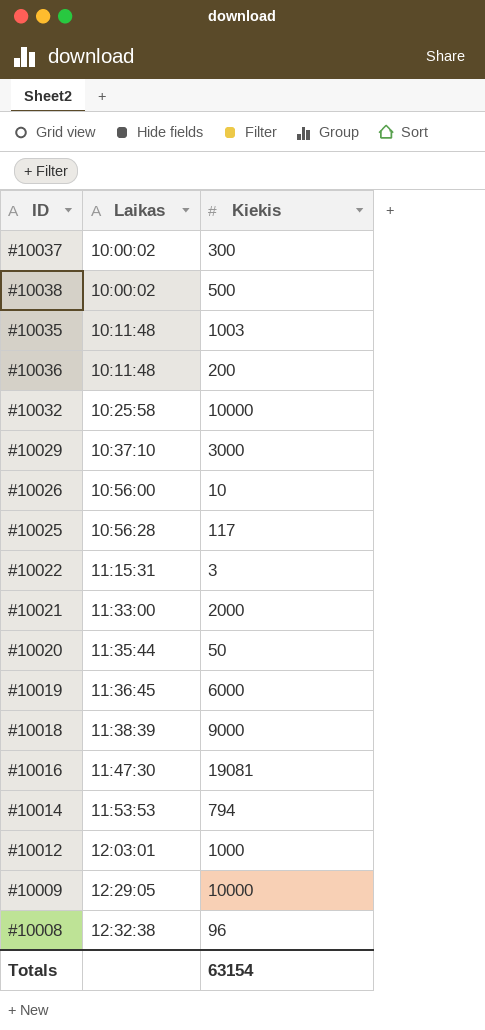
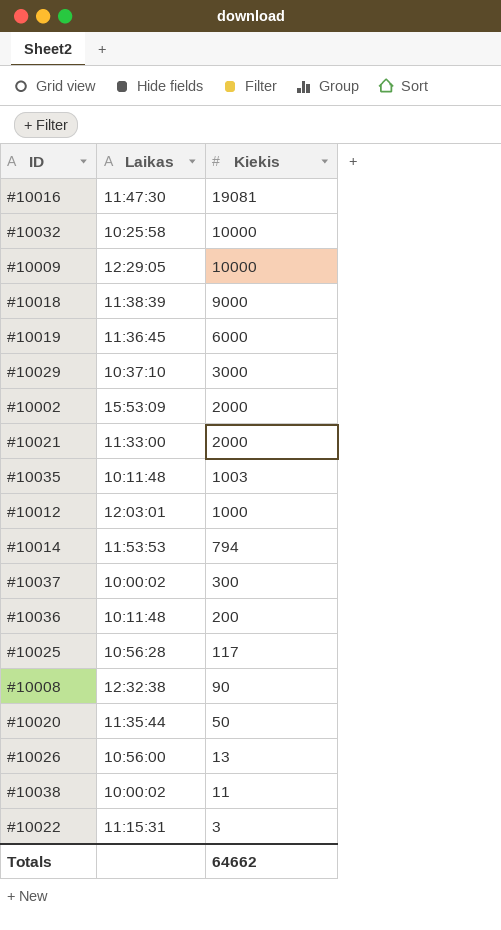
row order: Laikas ascending -> Kiekis descending
row #10002: none -> 15:53:09 | 2000
#10008 | Kiekis: 96 -> 90
#10026 | Kiekis: 10 -> 13
#10038 | Kiekis: 500 -> 11
Totals | Kiekis: 63154 -> 64662

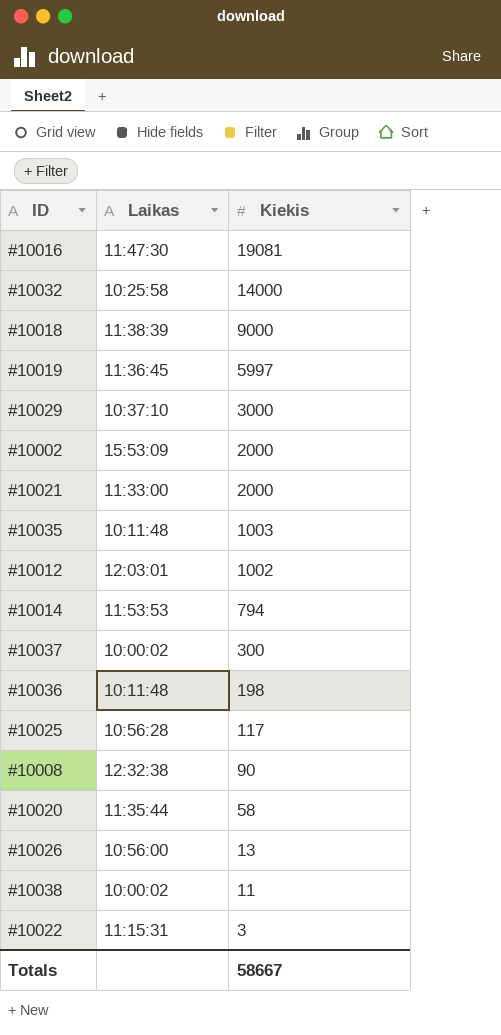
row #10009: 12:29:05 | 10000 -> none
#10032 | Kiekis: 10000 -> 14000
#10019 | Kiekis: 6000 -> 5997
#10012 | Kiekis: 1000 -> 1002
#10036 | Kiekis: 200 -> 198
#10020 | Kiekis: 50 -> 58
Totals | Kiekis: 64662 -> 58667

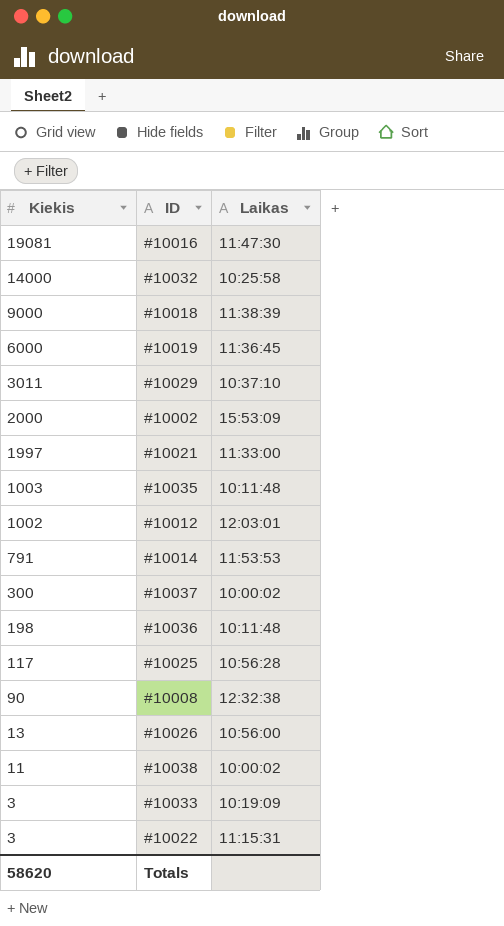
column Kiekis | position: 3 -> 1
row #10020: 11:35:44 | 58 -> none
#10019 | Kiekis: 5997 -> 6000
#10029 | Kiekis: 3000 -> 3011
#10021 | Kiekis: 2000 -> 1997
#10014 | Kiekis: 794 -> 791
row #10033: none -> 3 | 10:19:09
Totals | Kiekis: 58667 -> 58620

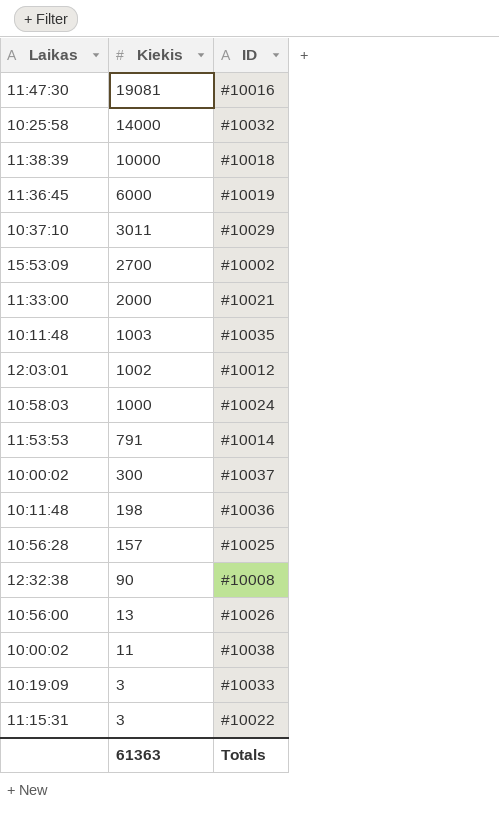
column Laikas | position: 3 -> 1
#10018 | Kiekis: 9000 -> 10000
#10002 | Kiekis: 2000 -> 2700
#10021 | Kiekis: 1997 -> 2000
row #10024: none -> 10:58:03 | 1000
#10025 | Kiekis: 117 -> 157
Totals | Kiekis: 58620 -> 61363

